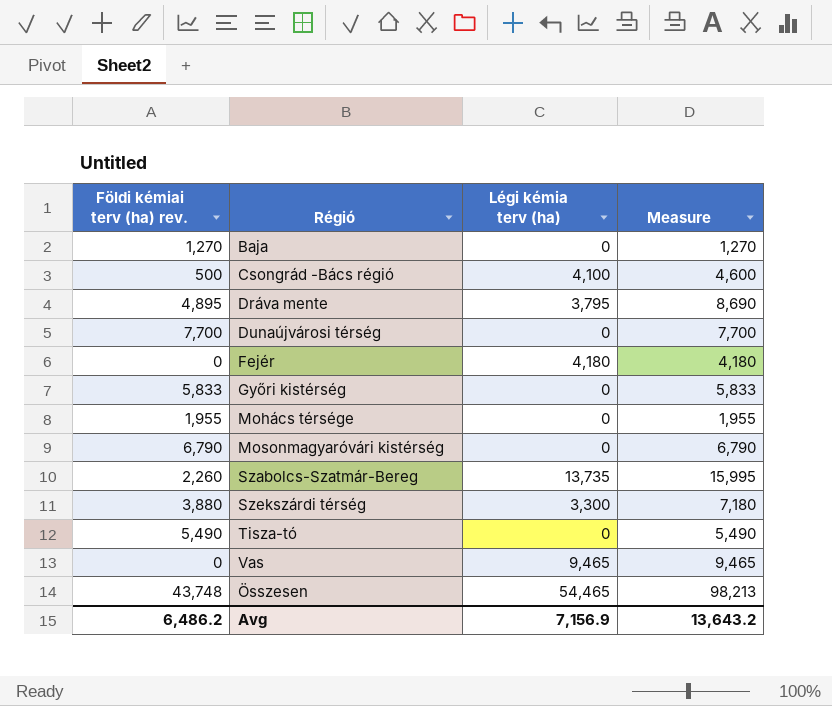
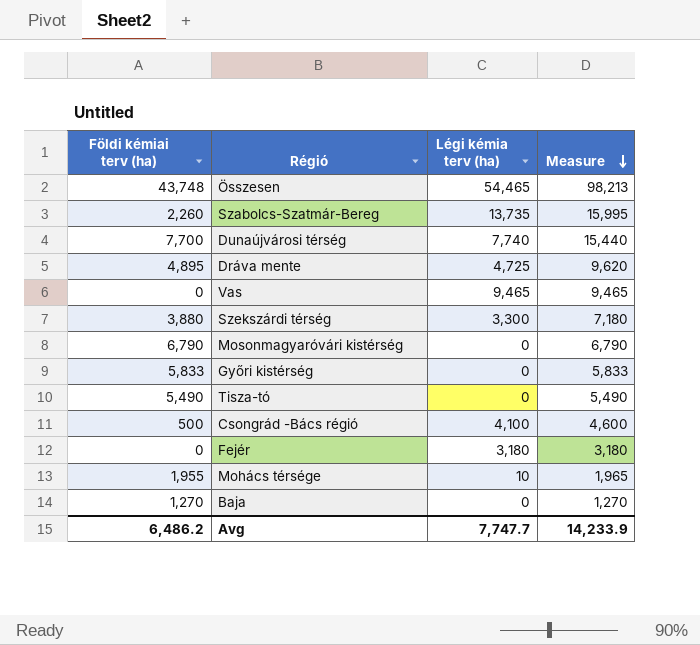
row order: none -> Measure descending
column name: Földi kémiai terv (ha) rev. -> Földi kémiai terv (ha)
Dunaújvárosi térség | Légi kémia terv (ha): 0 -> 7,740
Dunaújvárosi térség | Measure: 7,700 -> 15,440
Dráva mente | Légi kémia terv (ha): 3,795 -> 4,725
Dráva mente | Measure: 8,690 -> 9,620
Fejér | Légi kémia terv (ha): 4,180 -> 3,180
Fejér | Measure: 4,180 -> 3,180
Mohács térsége | Légi kémia terv (ha): 0 -> 10
Mohács térsége | Measure: 1,955 -> 1,965
Avg | Légi kémia terv (ha): 7,156.9 -> 7,747.7
Avg | Measure: 13,643.2 -> 14,233.9

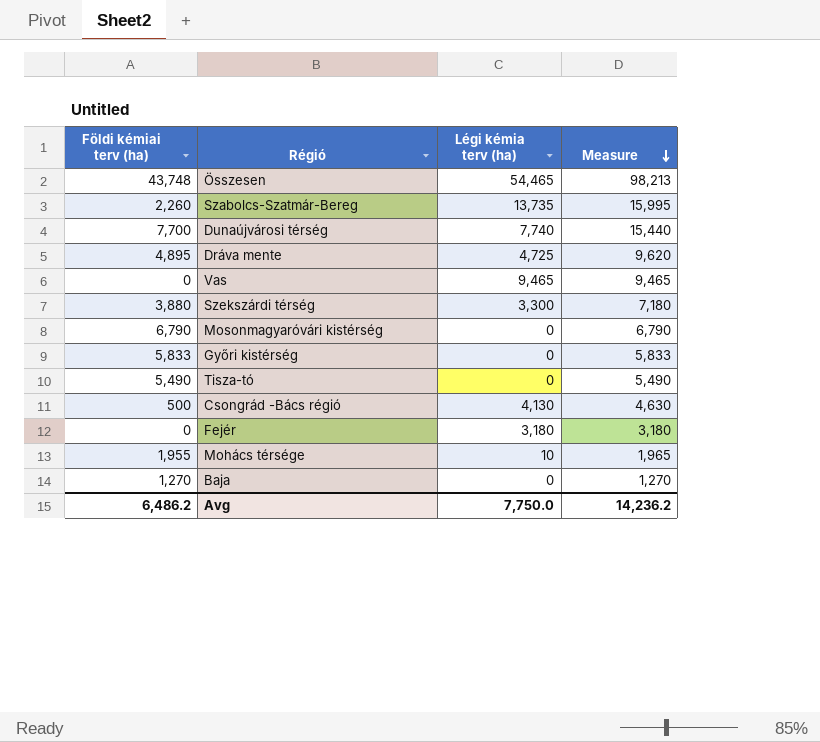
Csongrád -Bács régió | Légi kémia terv (ha): 4,100 -> 4,130
Csongrád -Bács régió | Measure: 4,600 -> 4,630
Avg | Légi kémia terv (ha): 7,747.7 -> 7,750.0
Avg | Measure: 14,233.9 -> 14,236.2

